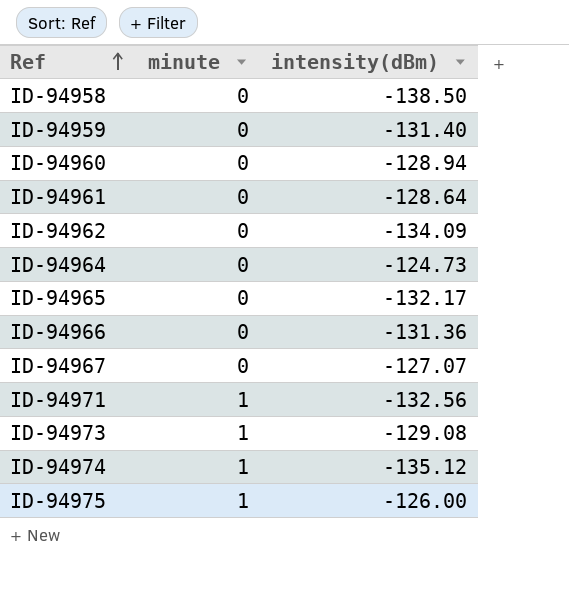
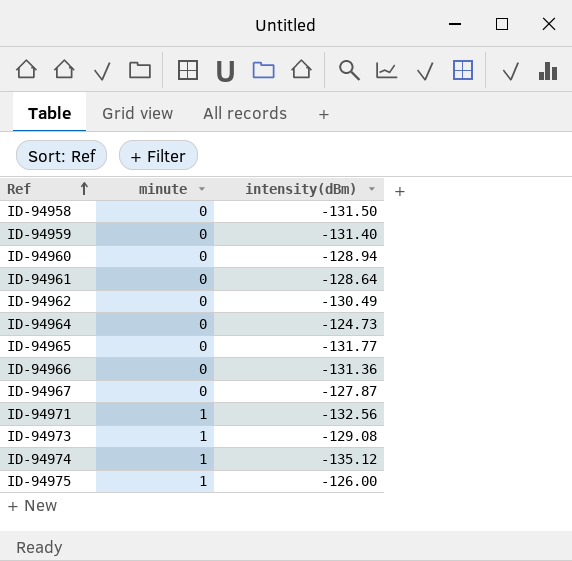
ID-94958 | intensity(dBm): -138.50 -> -131.50
ID-94962 | intensity(dBm): -134.09 -> -130.49
ID-94965 | intensity(dBm): -132.17 -> -131.77
ID-94967 | intensity(dBm): -127.07 -> -127.87

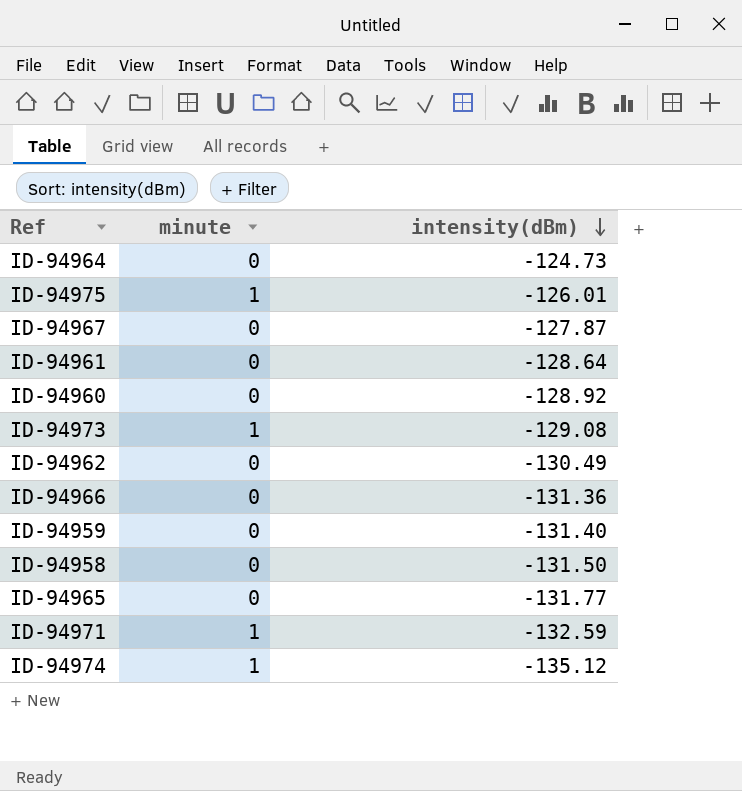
row order: Ref ascending -> intensity(dBm) descending
ID-94975 | intensity(dBm): -126.00 -> -126.01
ID-94960 | intensity(dBm): -128.94 -> -128.92
ID-94971 | intensity(dBm): -132.56 -> -132.59

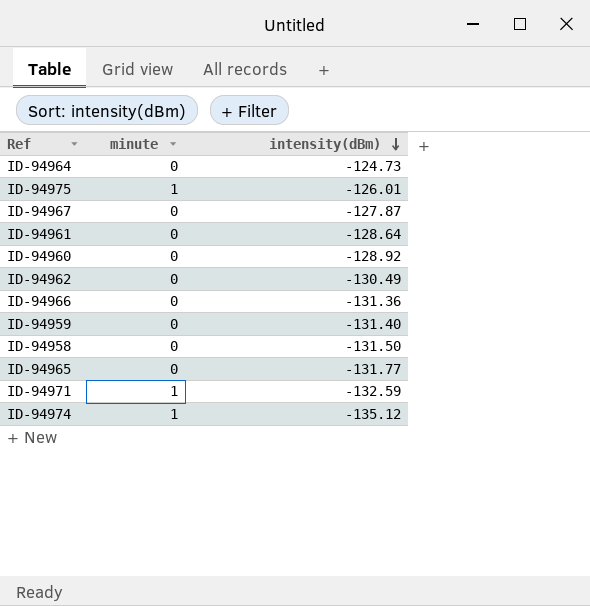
row ID-94973: 1 | -129.08 -> none

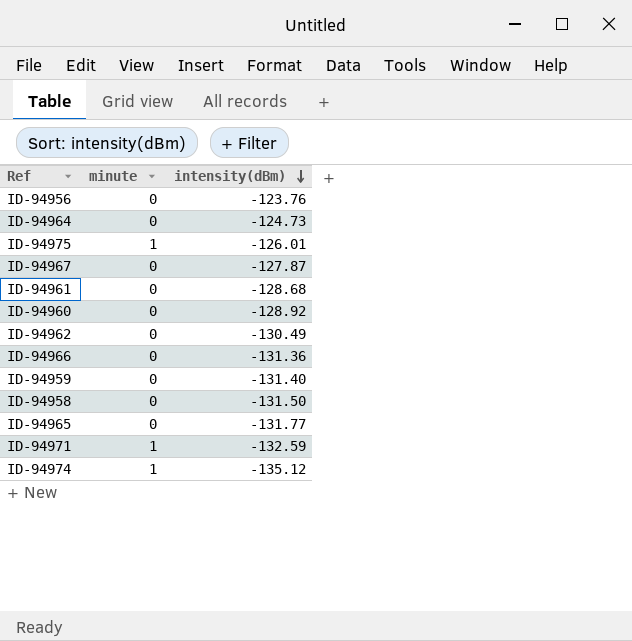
row ID-94956: none -> 0 | -123.76
ID-94961 | intensity(dBm): -128.64 -> -128.68

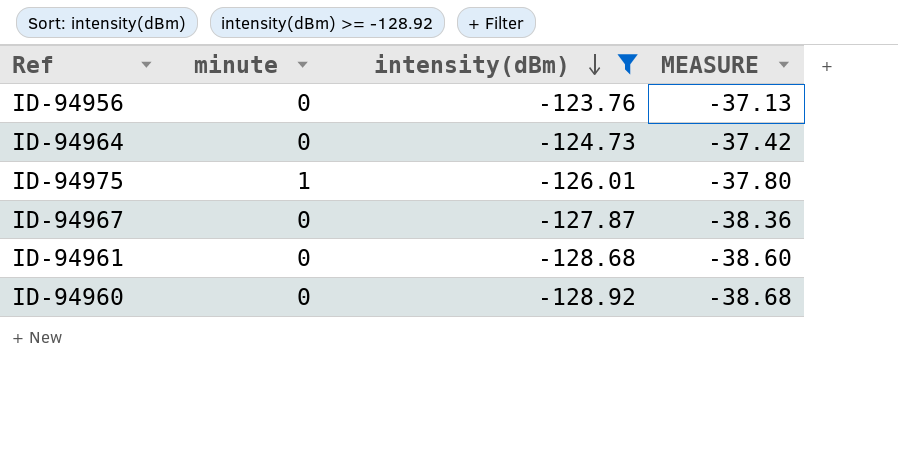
filter: none -> intensity(dBm) >= -128.92
column MEASURE | formula: none -> [intensity(dBm)] * 0.3

